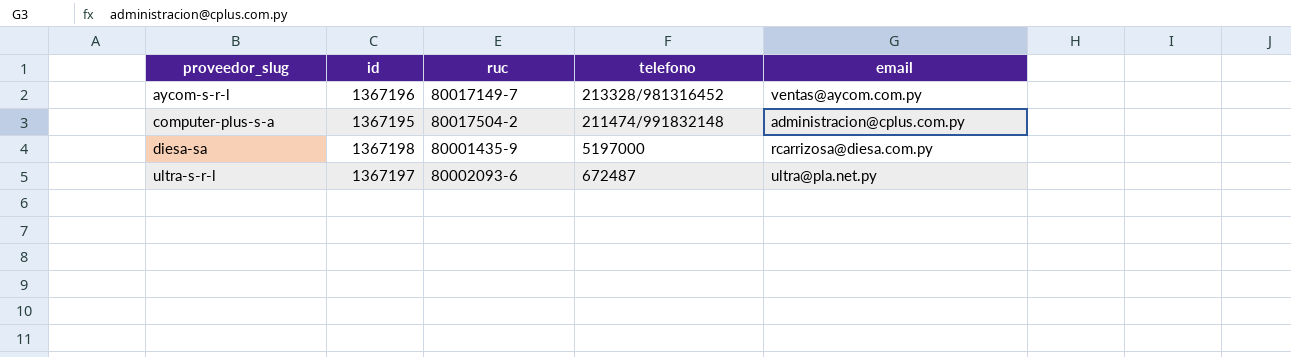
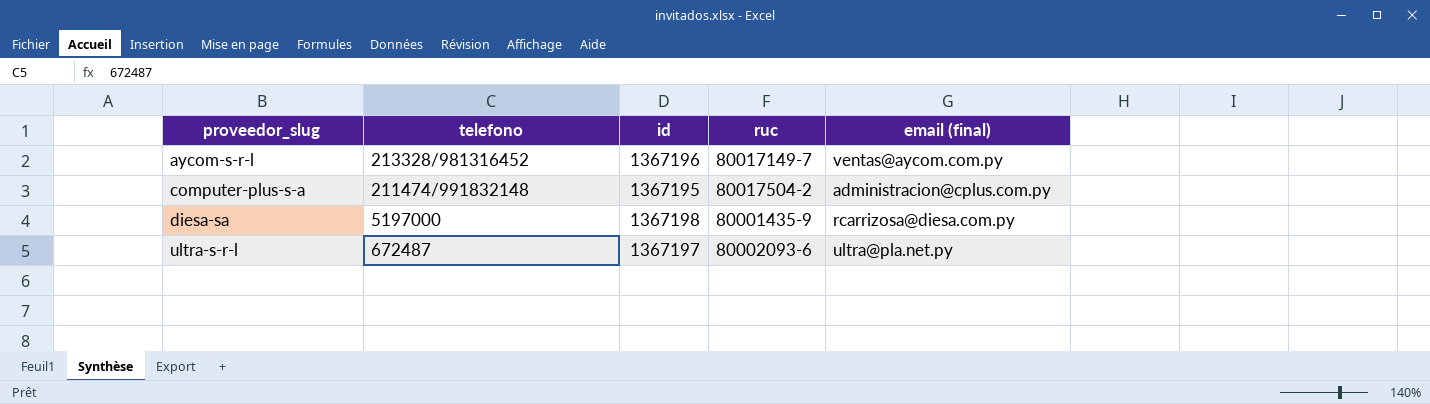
column telefono | position: 4 -> 2
column name: email -> email (final)

